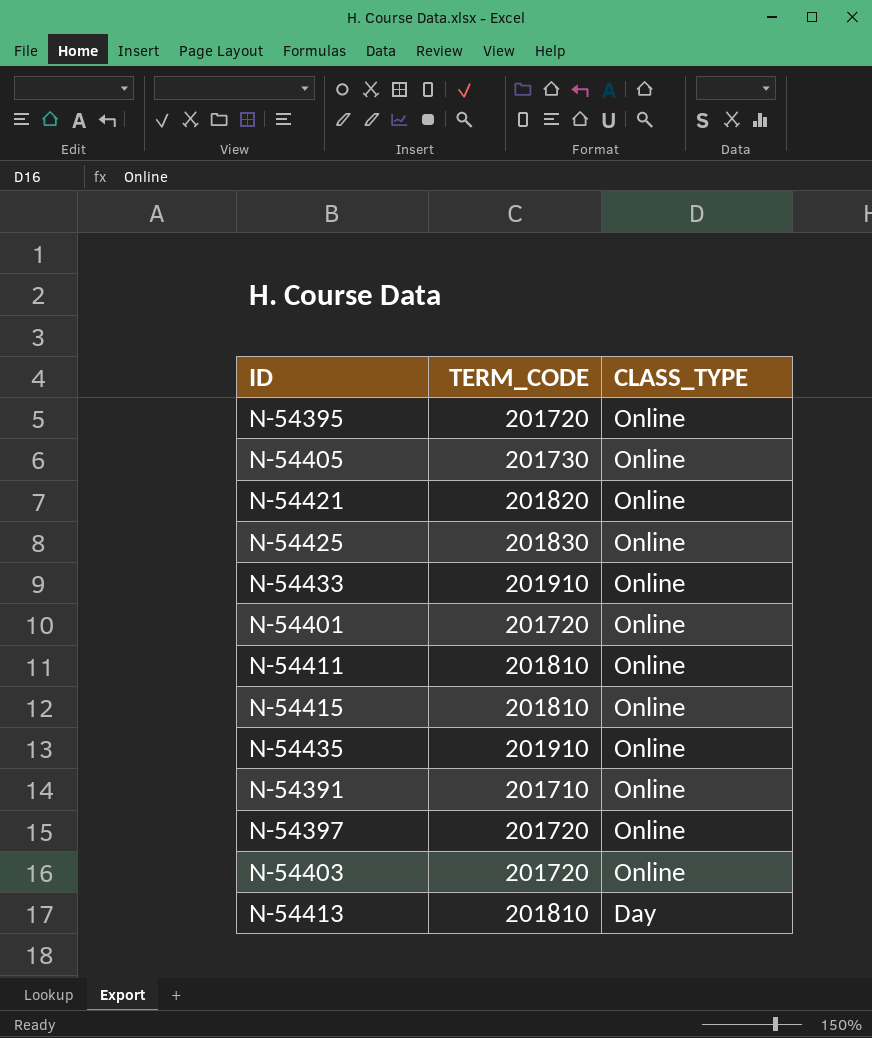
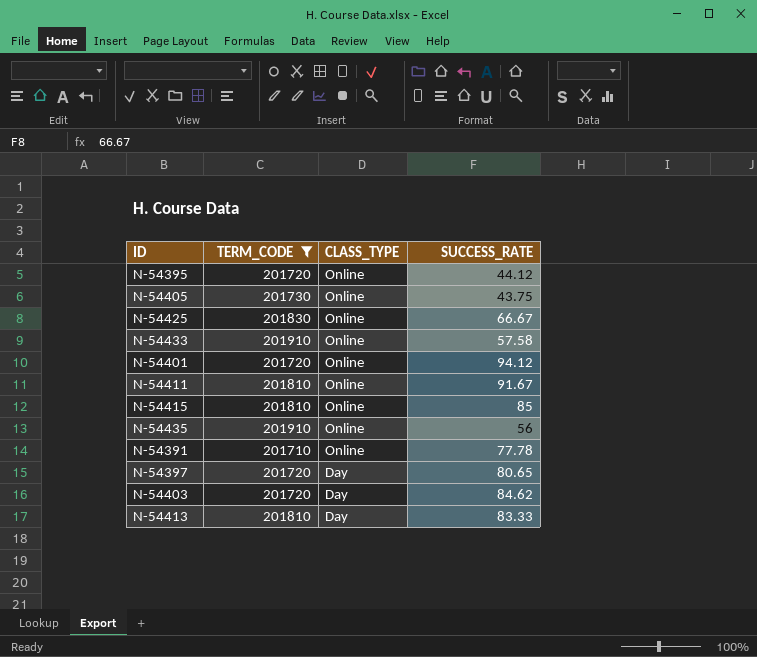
filter: none -> TERM_CODE != 201820
column SUCCESS_RATE | position: none -> 4
N-54397 | CLASS_TYPE: Online -> Day
N-54403 | CLASS_TYPE: Online -> Day

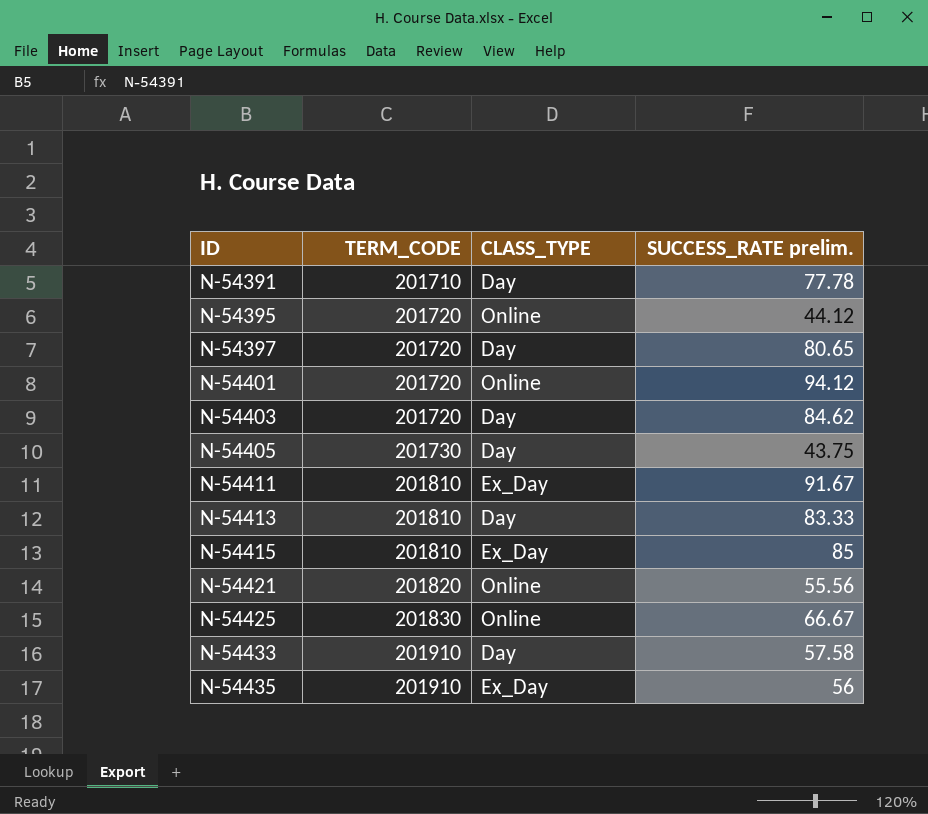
filter: TERM_CODE != 201820 -> none
row order: CLASS_TYPE descending -> ID ascending
column name: SUCCESS_RATE -> SUCCESS_RATE prelim.
N-54391 | CLASS_TYPE: Online -> Day
N-54405 | CLASS_TYPE: Online -> Day
N-54411 | CLASS_TYPE: Online -> Ex_Day
N-54415 | CLASS_TYPE: Online -> Ex_Day
N-54433 | CLASS_TYPE: Online -> Day
N-54435 | CLASS_TYPE: Online -> Ex_Day

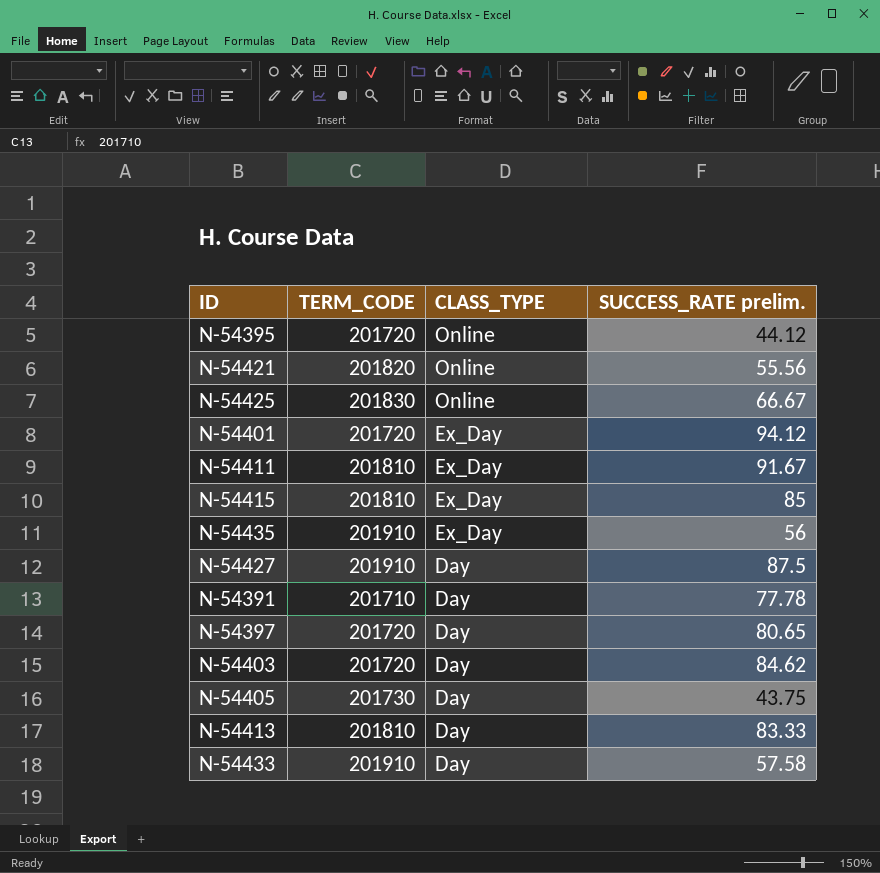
row order: ID ascending -> CLASS_TYPE descending
N-54401 | CLASS_TYPE: Online -> Ex_Day
row N-54427: none -> 201910 | Day | 87.5

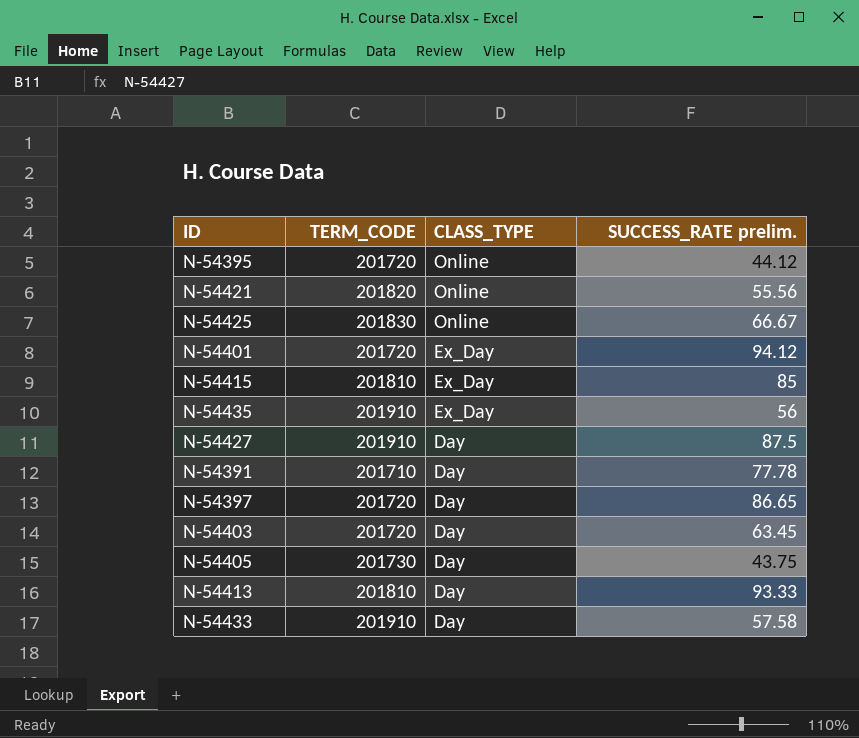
row N-54411: 201810 | Ex_Day | 91.67 -> none
N-54397 | SUCCESS_RATE prelim.: 80.65 -> 86.65
N-54403 | SUCCESS_RATE prelim.: 84.62 -> 63.45
N-54413 | SUCCESS_RATE prelim.: 83.33 -> 93.33

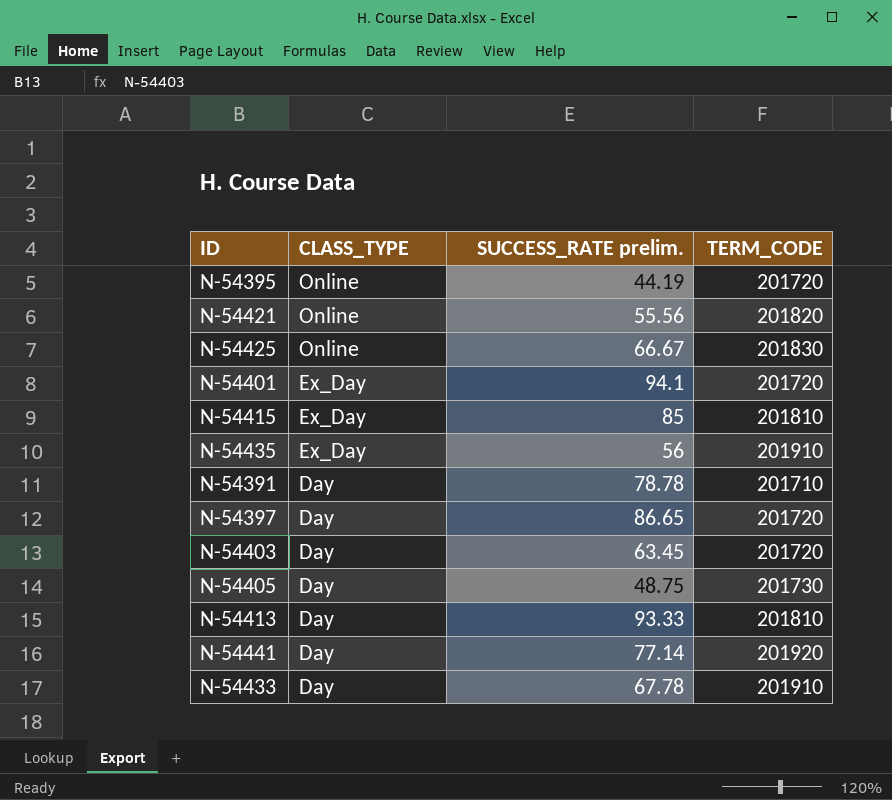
column TERM_CODE | position: 2 -> 4
row N-54427: 201910 | Day | 87.5 -> none
N-54395 | SUCCESS_RATE prelim.: 44.12 -> 44.19
N-54401 | SUCCESS_RATE prelim.: 94.12 -> 94.1
N-54391 | SUCCESS_RATE prelim.: 77.78 -> 78.78
N-54405 | SUCCESS_RATE prelim.: 43.75 -> 48.75
row N-54441: none -> Day | 77.14 | 201920
N-54433 | SUCCESS_RATE prelim.: 57.58 -> 67.78

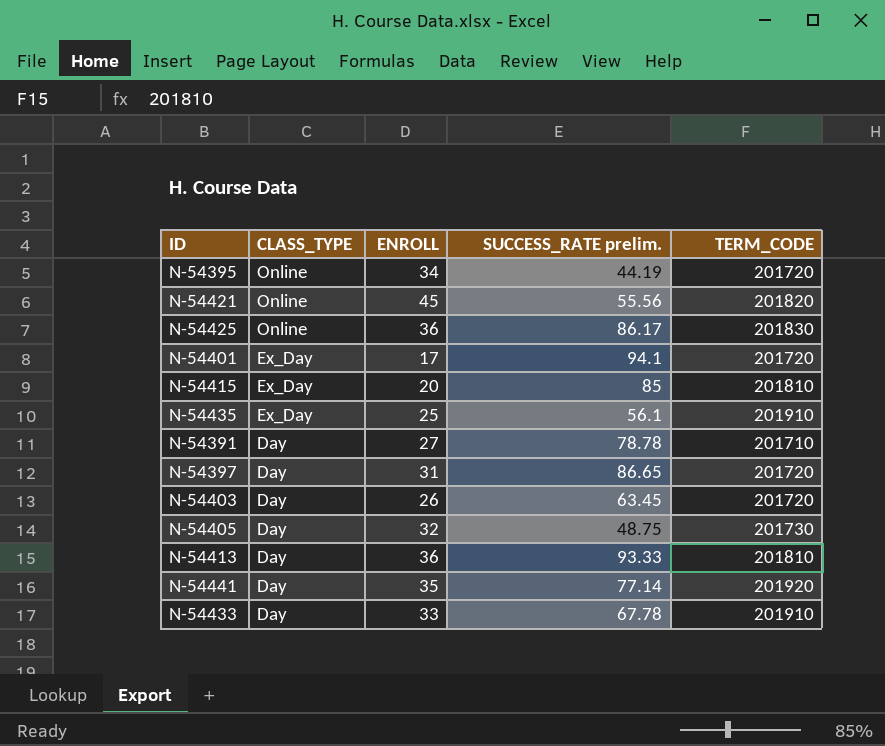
column ENROLL | position: none -> 3
N-54425 | SUCCESS_RATE prelim.: 66.67 -> 86.17
N-54435 | SUCCESS_RATE prelim.: 56 -> 56.1

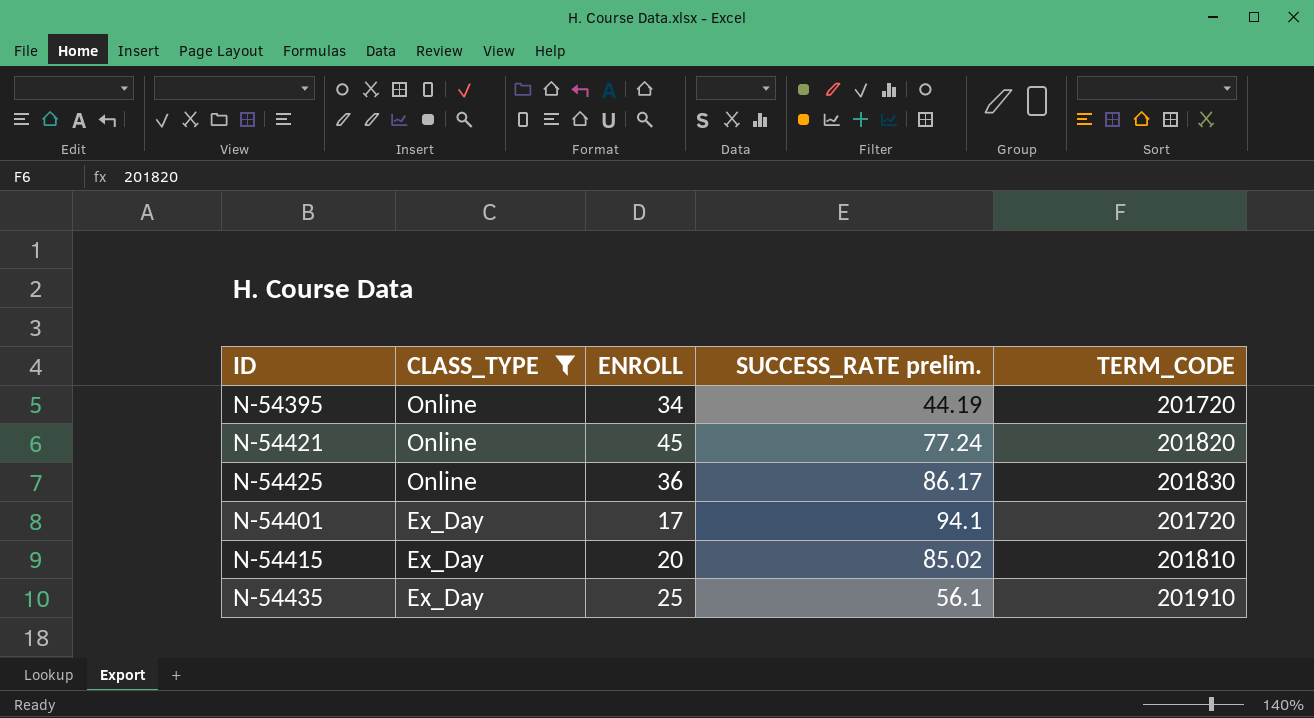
filter: none -> CLASS_TYPE != Day
N-54421 | SUCCESS_RATE prelim.: 55.56 -> 77.24
N-54415 | SUCCESS_RATE prelim.: 85 -> 85.02

